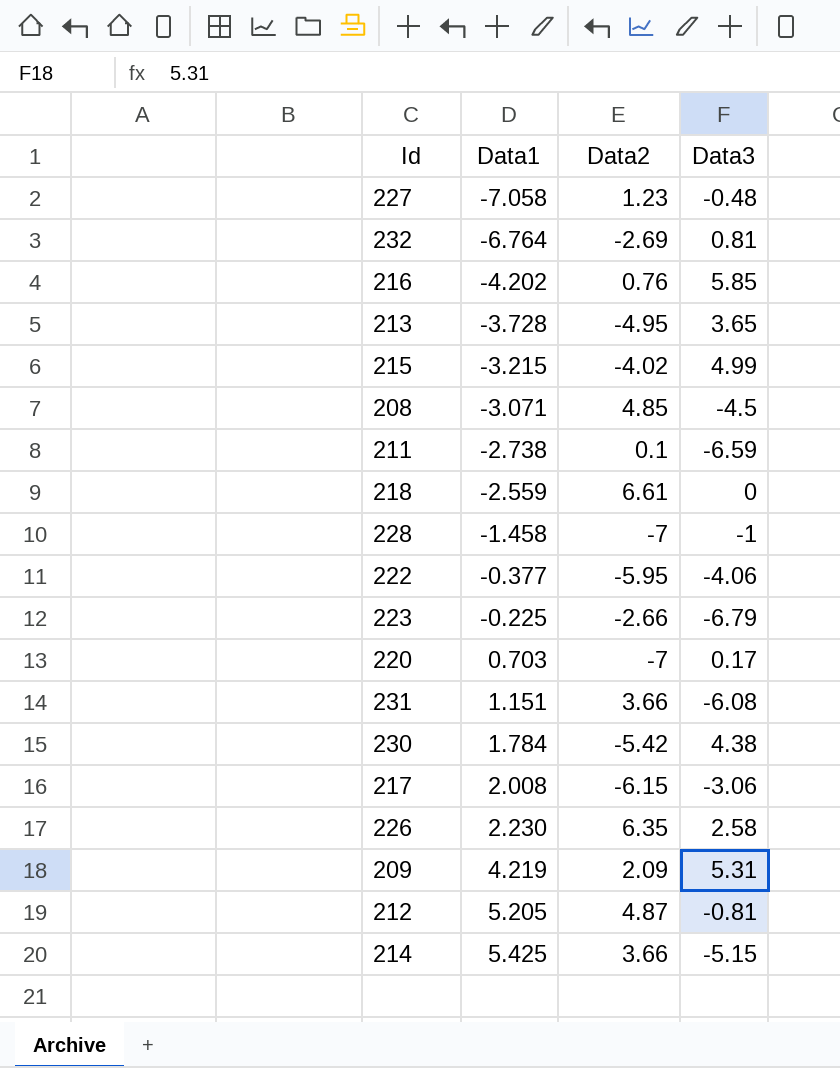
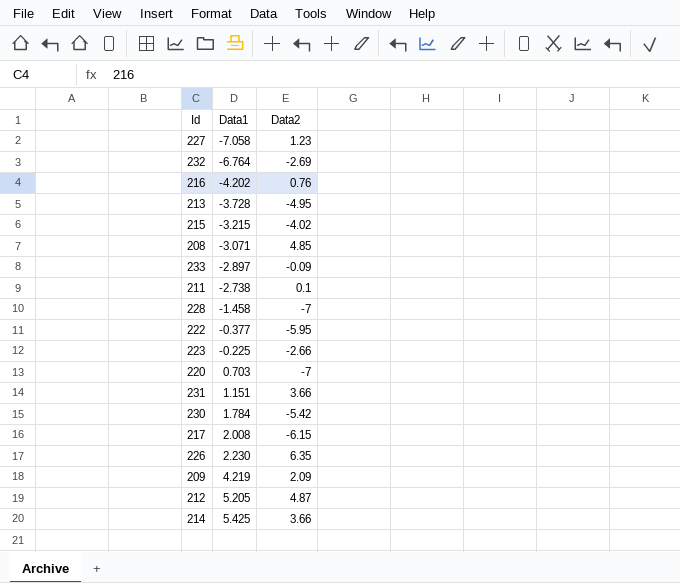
column Data3 | position: 4 -> none
row 218: -2.559 | 6.61 | 0 -> none
row 233: none -> -2.897 | -0.09

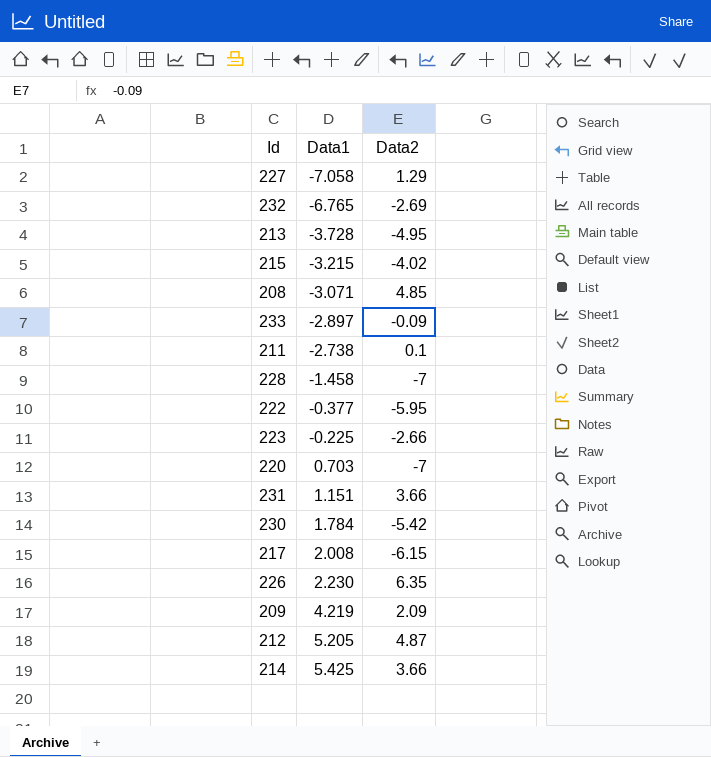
row 216: -4.202 | 0.76 -> none
227 | Data2: 1.23 -> 1.29
232 | Data1: -6.764 -> -6.765

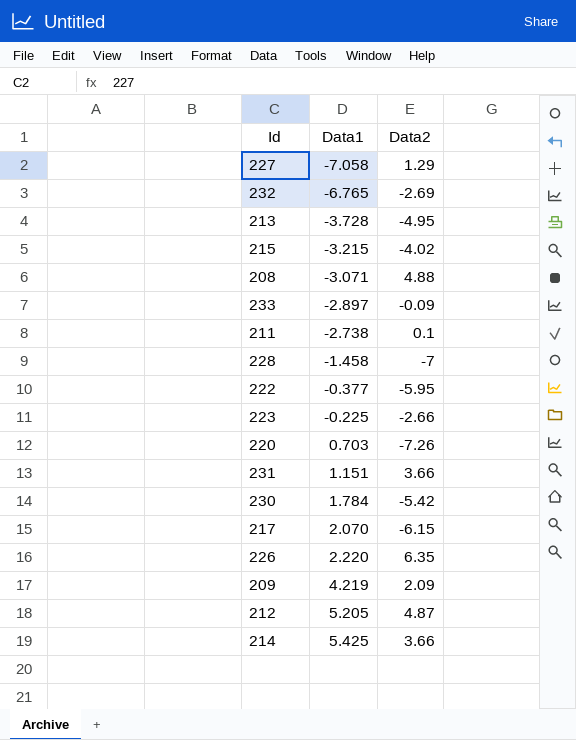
208 | Data2: 4.85 -> 4.88
220 | Data2: -7 -> -7.26
217 | Data1: 2.008 -> 2.070
226 | Data1: 2.230 -> 2.220

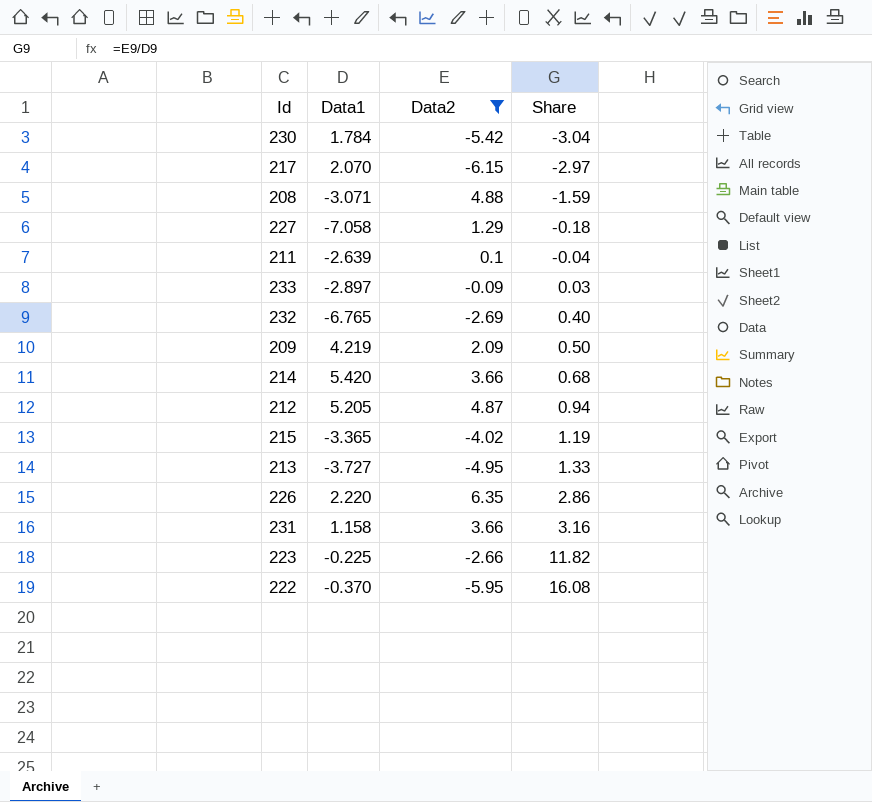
filter: none -> Data2 >= -6.15
row order: Data1 ascending -> Share ascending
column Share | formula: none -> [Data2] / [Data1]
211 | Data1: -2.738 -> -2.639
214 | Data1: 5.425 -> 5.420
215 | Data1: -3.215 -> -3.365
213 | Data1: -3.728 -> -3.727
231 | Data1: 1.151 -> 1.158
222 | Data1: -0.377 -> -0.370

